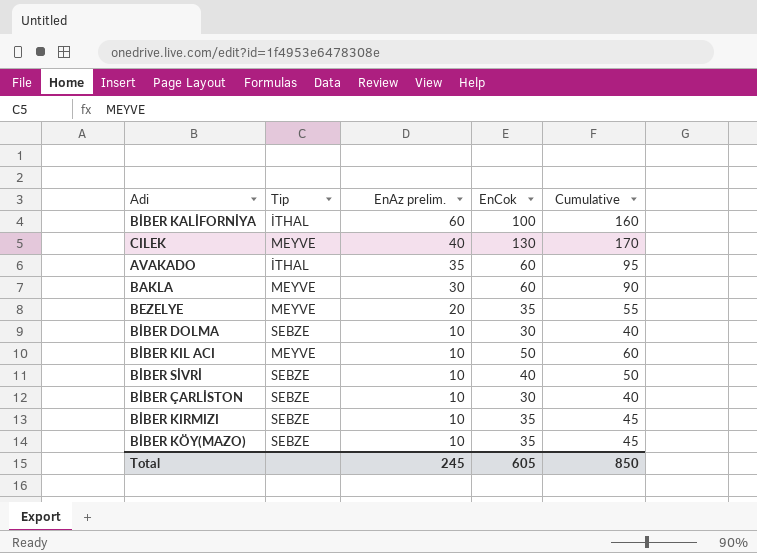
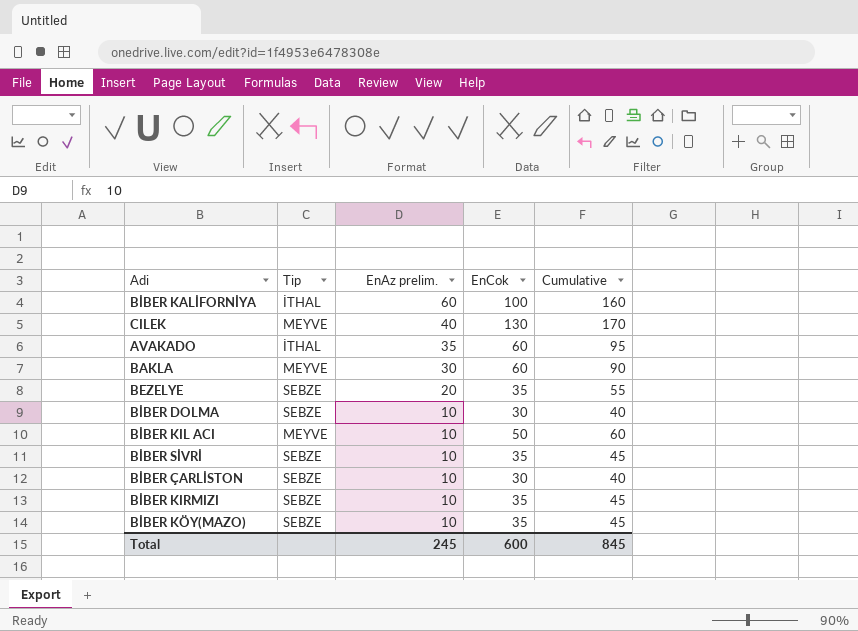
BEZELYE | Tip: MEYVE -> SEBZE
BİBER SİVRİ | EnCok: 40 -> 35
BİBER SİVRİ | Cumulative: 50 -> 45
Total | EnCok: 605 -> 600
Total | Cumulative: 850 -> 845

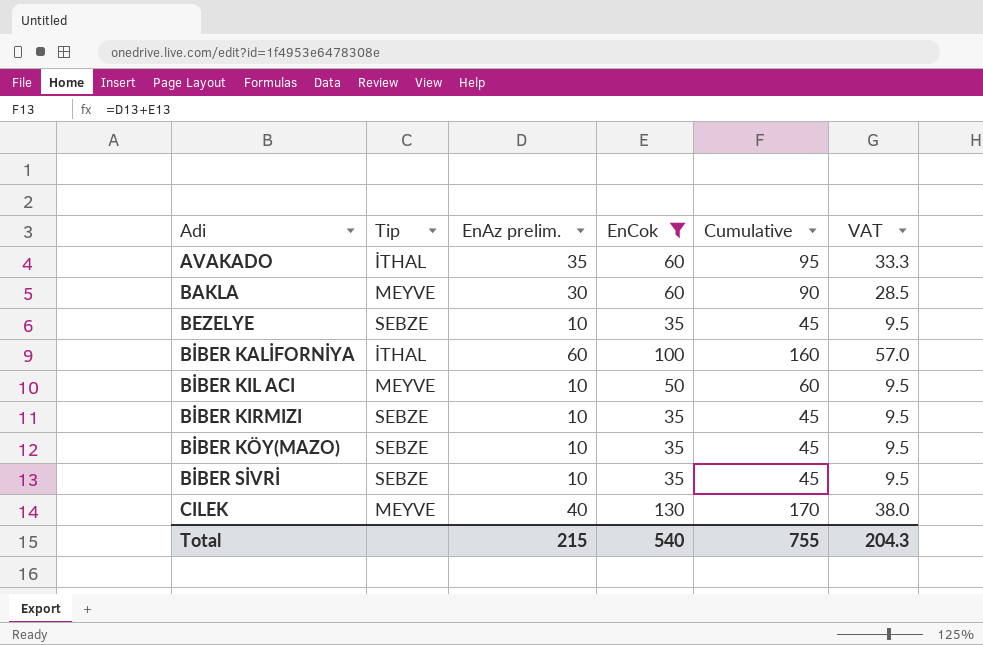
filter: none -> EnCok != 30
row order: EnAz prelim. descending -> Adi ascending
column VAT | formula: none -> [EnAz prelim.] * 0.95
BEZELYE | EnAz prelim.: 20 -> 10
BEZELYE | Cumulative: 55 -> 45
Total | EnAz prelim.: 245 -> 215
Total | EnCok: 600 -> 540
Total | Cumulative: 845 -> 755

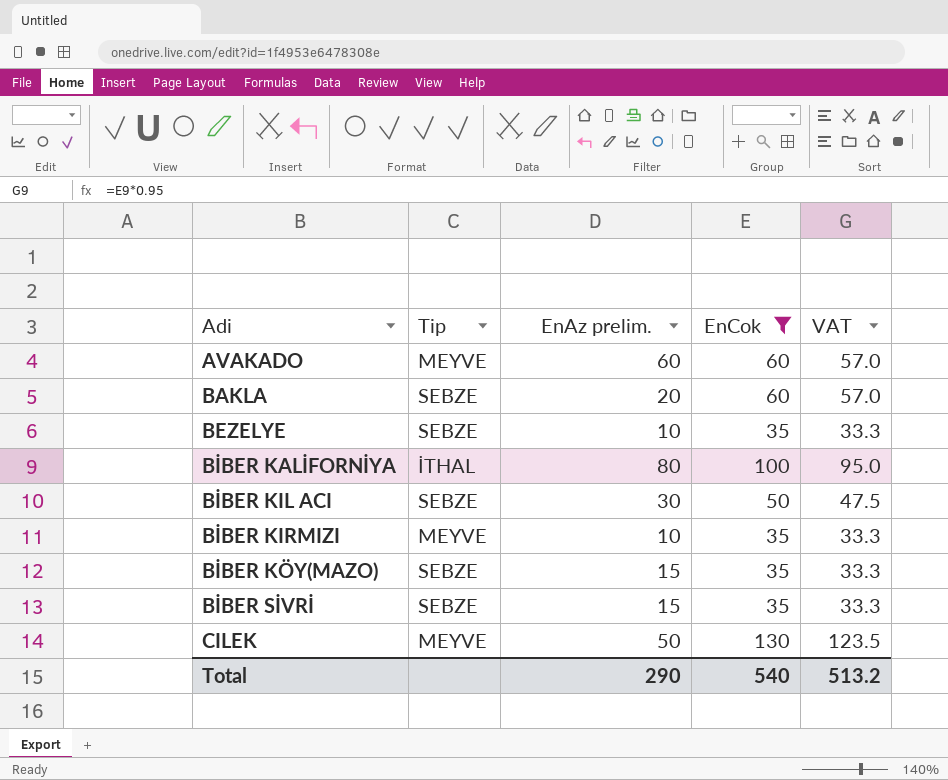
column Cumulative | formula: [EnAz prelim.] + [EnCok] -> none
column VAT | formula: [EnAz prelim.] * 0.95 -> [EnCok] * 0.95
AVAKADO | Tip: İTHAL -> MEYVE
AVAKADO | EnAz prelim.: 35 -> 60
BAKLA | Tip: MEYVE -> SEBZE
BAKLA | EnAz prelim.: 30 -> 20
BİBER KALİFORNİYA | EnAz prelim.: 60 -> 80
BİBER KIL ACI | Tip: MEYVE -> SEBZE
BİBER KIL ACI | EnAz prelim.: 10 -> 30
BİBER KIRMIZI | Tip: SEBZE -> MEYVE
BİBER KÖY(MAZO) | EnAz prelim.: 10 -> 15
BİBER SİVRİ | EnAz prelim.: 10 -> 15
CILEK | EnAz prelim.: 40 -> 50
Total | EnAz prelim.: 215 -> 290
Total | VAT: 204.3 -> 513.2

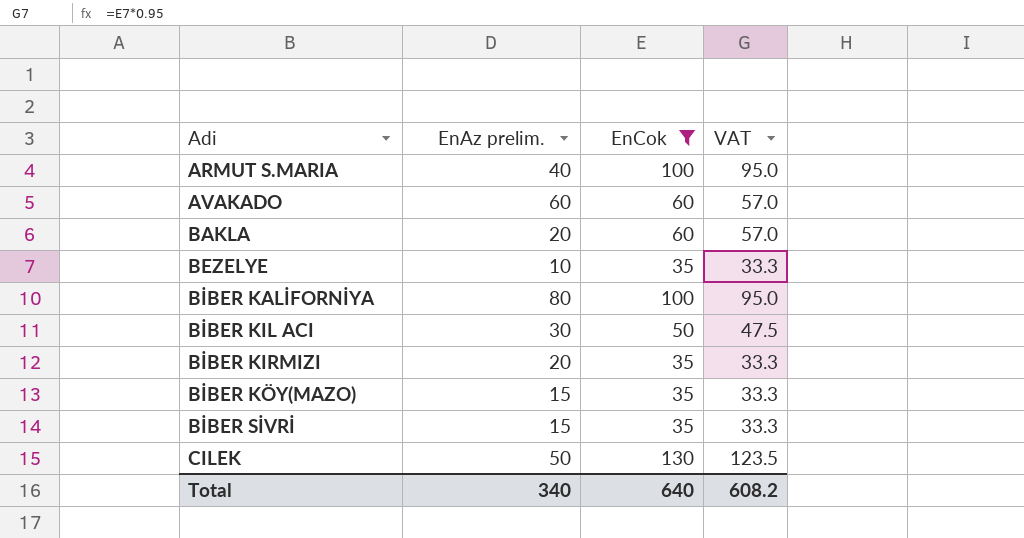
column Tip | position: 2 -> none
row ARMUT S.MARIA: none -> 40 | 100 | 95.0
BİBER KIRMIZI | EnAz prelim.: 10 -> 20
Total | EnAz prelim.: 290 -> 340
Total | EnCok: 540 -> 640
Total | VAT: 513.2 -> 608.2

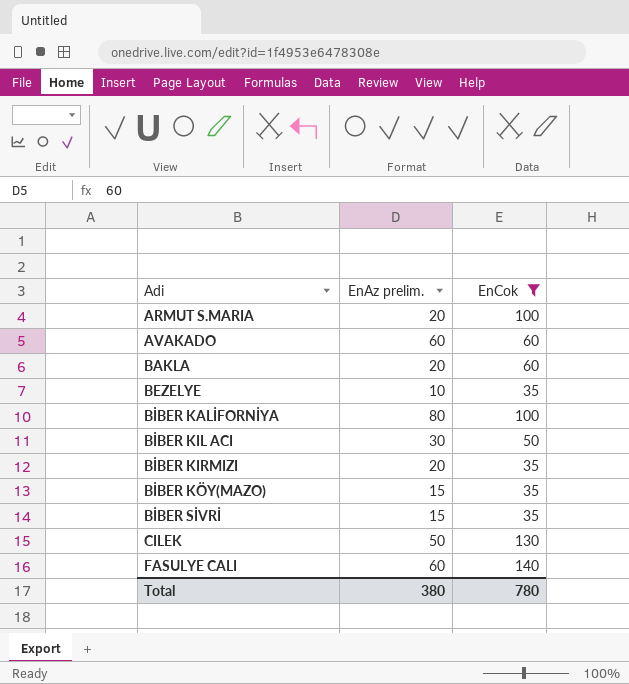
column VAT | formula: [EnCok] * 0.95 -> none
ARMUT S.MARIA | EnAz prelim.: 40 -> 20
row FASULYE CALI: none -> 60 | 140
Total | EnAz prelim.: 340 -> 380
Total | EnCok: 640 -> 780

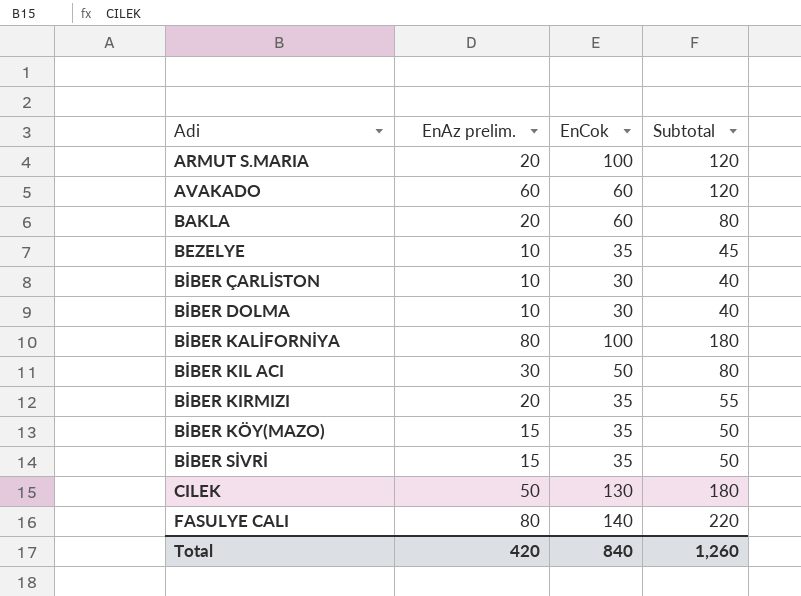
filter: EnCok != 30 -> none
column Subtotal | formula: none -> [EnAz prelim.] + [EnCok]
FASULYE CALI | EnAz prelim.: 60 -> 80
Total | EnAz prelim.: 380 -> 420
Total | EnCok: 780 -> 840

